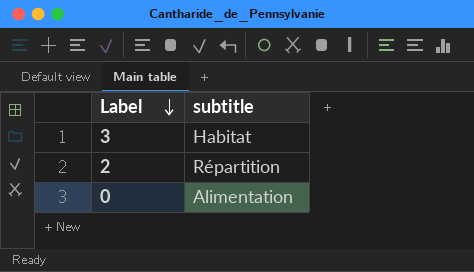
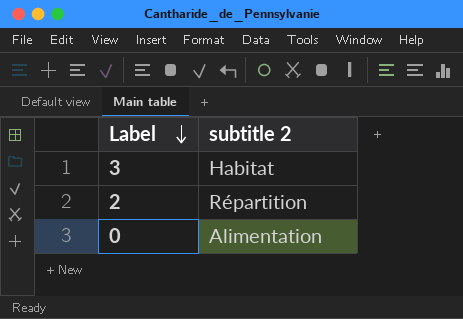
column name: subtitle -> subtitle 2

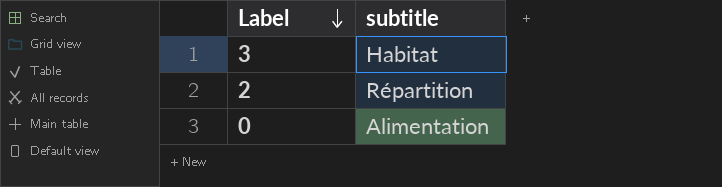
column name: subtitle 2 -> subtitle

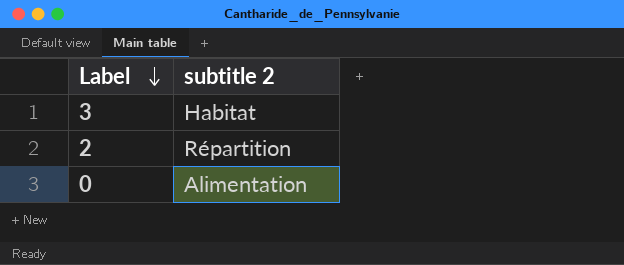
column name: subtitle -> subtitle 2

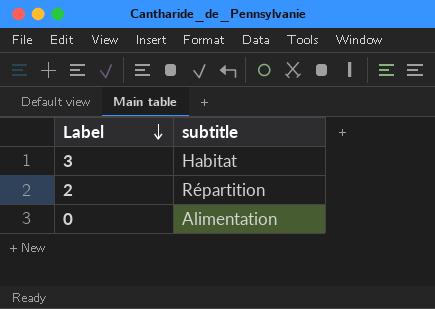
column name: subtitle 2 -> subtitle

